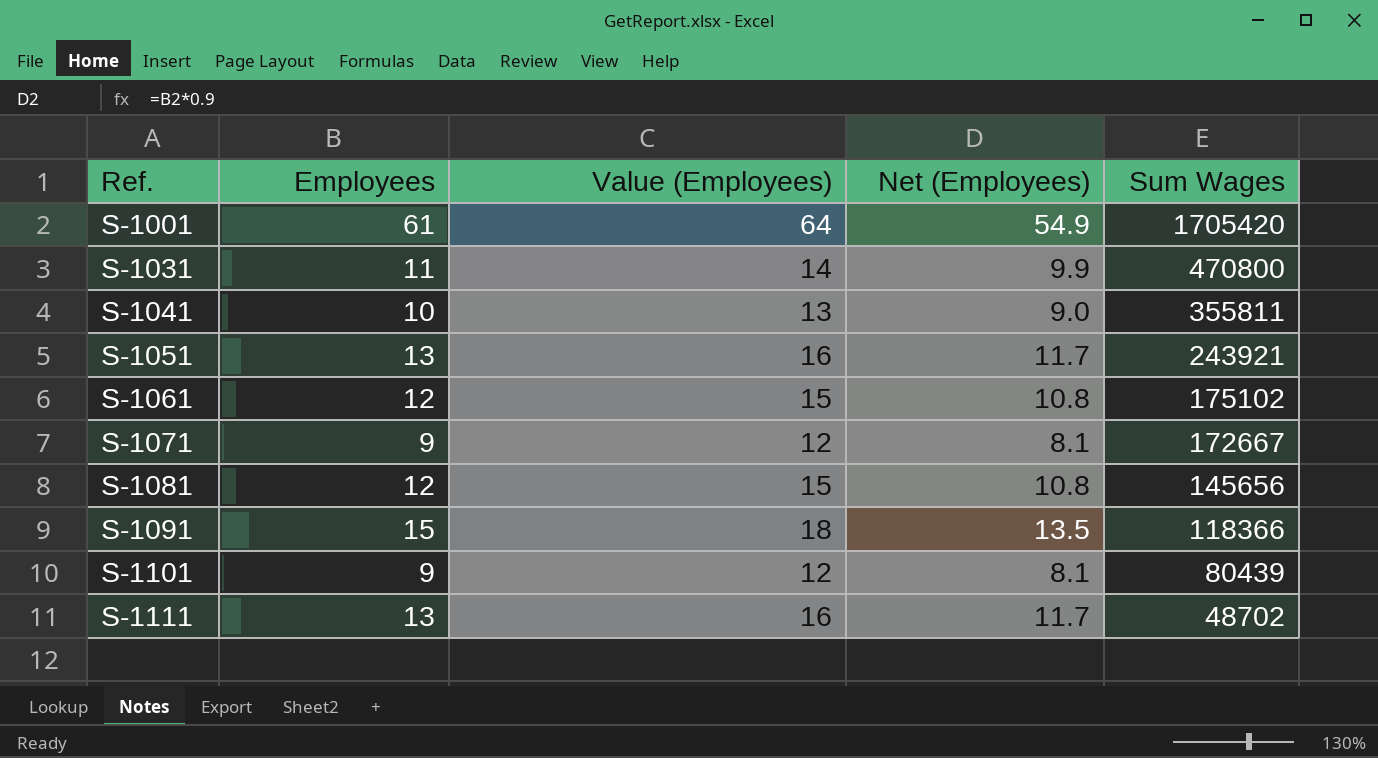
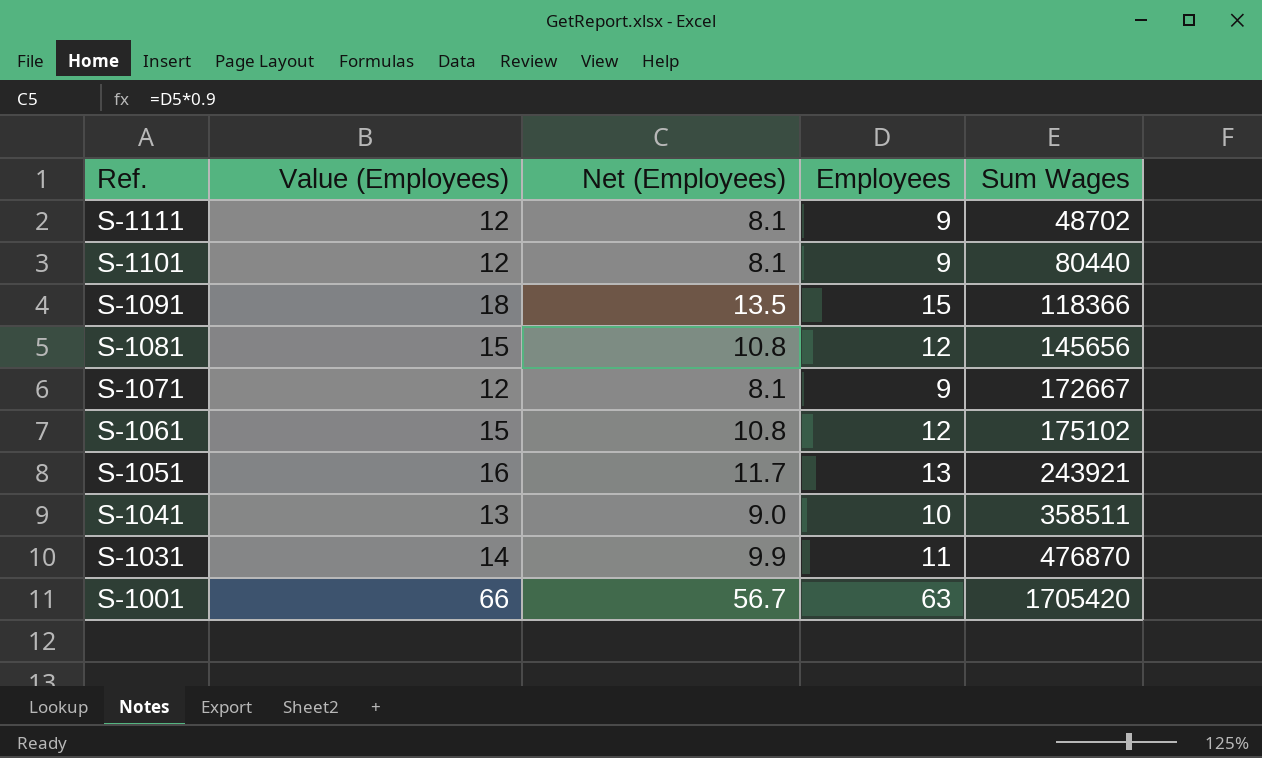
row order: Ref. ascending -> Ref. descending
column Employees | position: 2 -> 4
S-1111 | Value (Employees): 16 -> 12
S-1111 | Net (Employees): 11.7 -> 8.1
S-1111 | Employees: 13 -> 9
S-1101 | Sum Wages: 80439 -> 80440
S-1041 | Sum Wages: 355811 -> 358511
S-1031 | Sum Wages: 470800 -> 476870
S-1001 | Value (Employees): 64 -> 66
S-1001 | Net (Employees): 54.9 -> 56.7
S-1001 | Employees: 61 -> 63

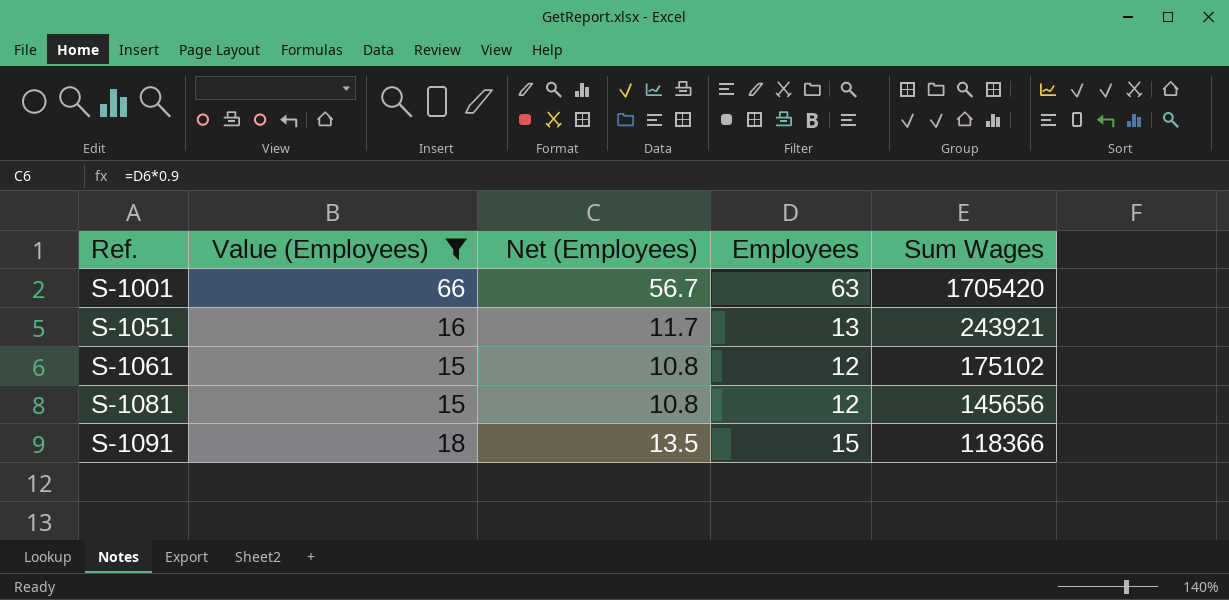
filter: none -> Value (Employees) >= 15
row order: Ref. descending -> Ref. ascending

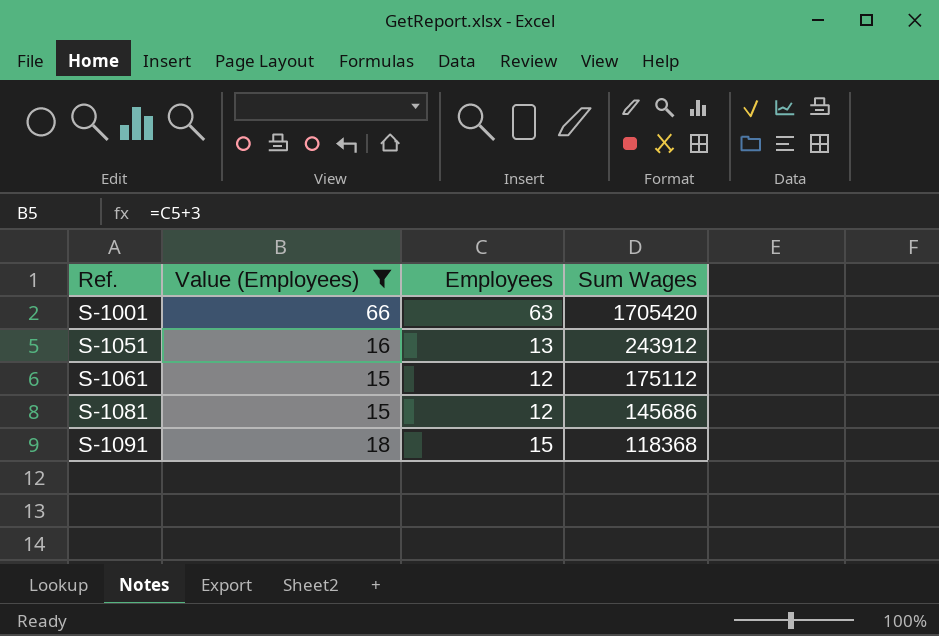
column Net (Employees) | formula: [Employees] * 0.9 -> none
S-1051 | Sum Wages: 243921 -> 243912
S-1061 | Sum Wages: 175102 -> 175112
S-1081 | Sum Wages: 145656 -> 145686
S-1091 | Sum Wages: 118366 -> 118368

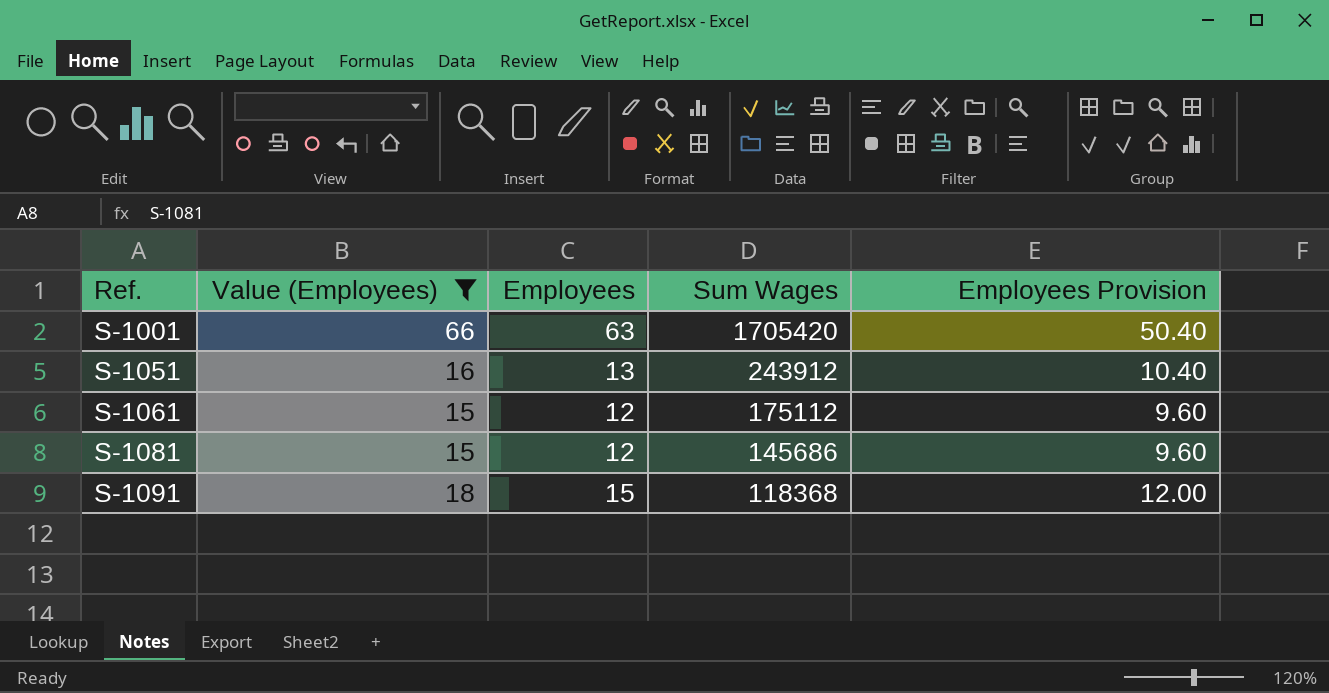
column Employees Provision | formula: none -> [Employees] * 0.8

